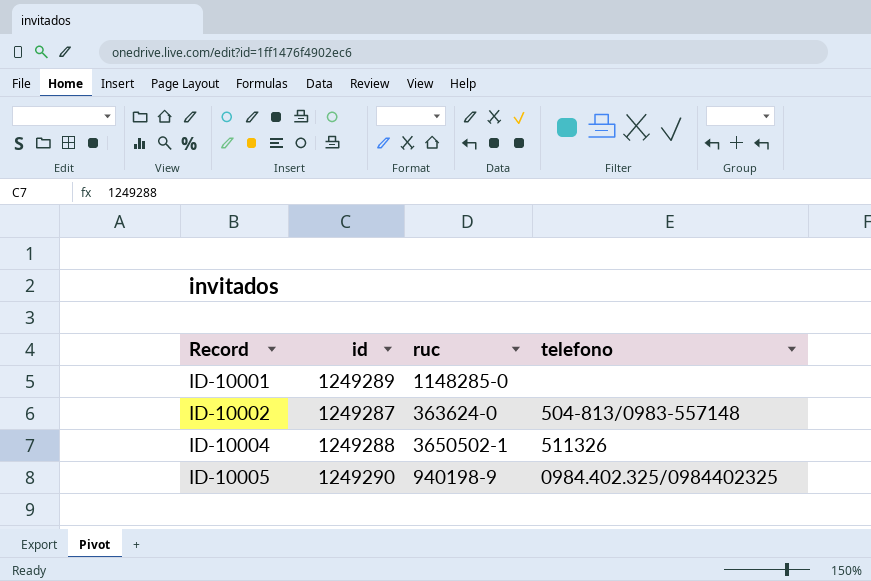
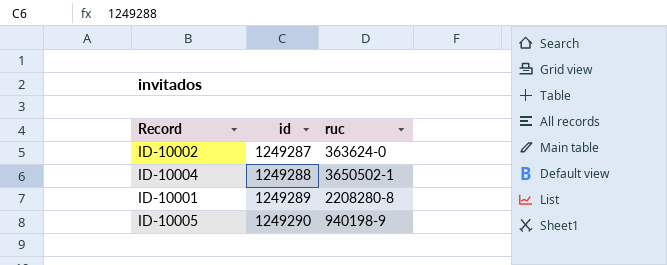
row order: Record ascending -> id ascending
column telefono | position: 4 -> none
ID-10001 | ruc: 1148285-0 -> 2208280-8

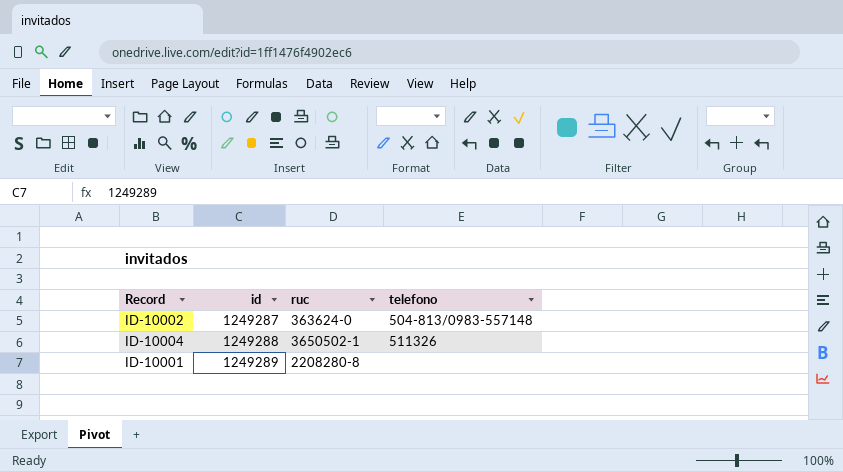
column telefono | position: none -> 4
row ID-10005: 1249290 | 940198-9 -> none

